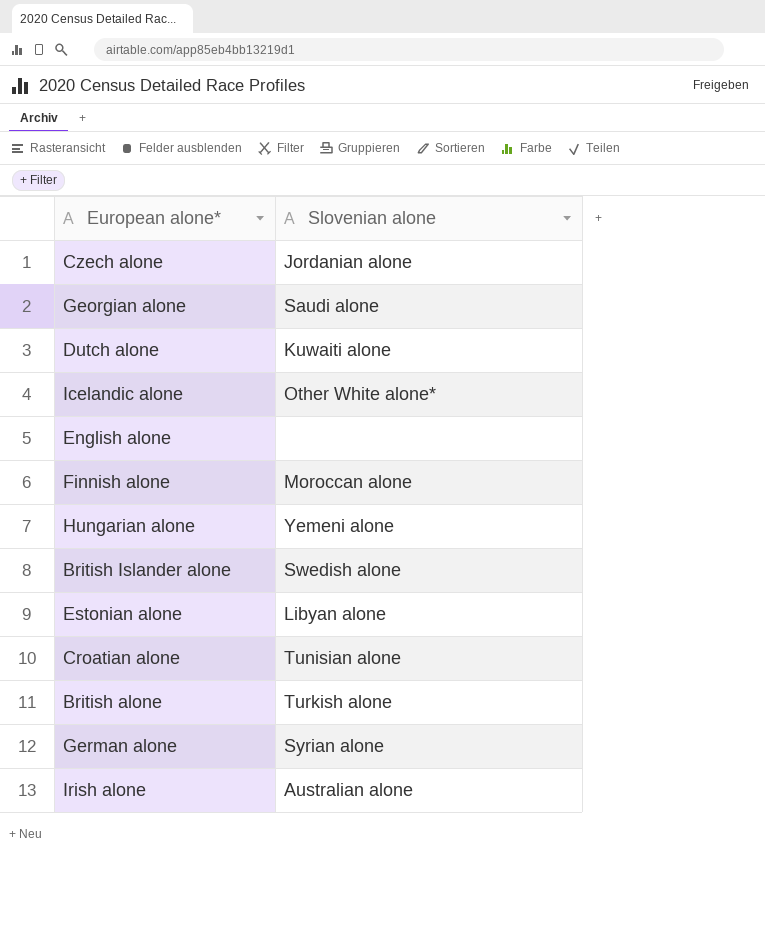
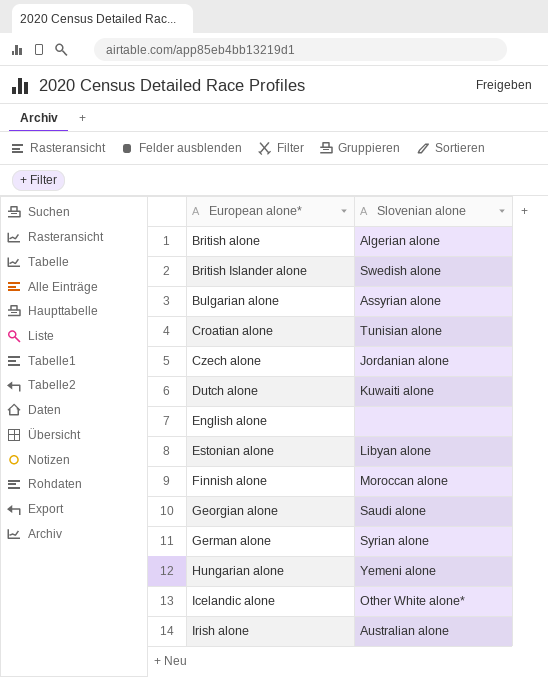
row order: none -> European alone* ascending
British alone | Slovenian alone: Turkish alone -> Algerian alone
row Bulgarian alone: none -> Assyrian alone

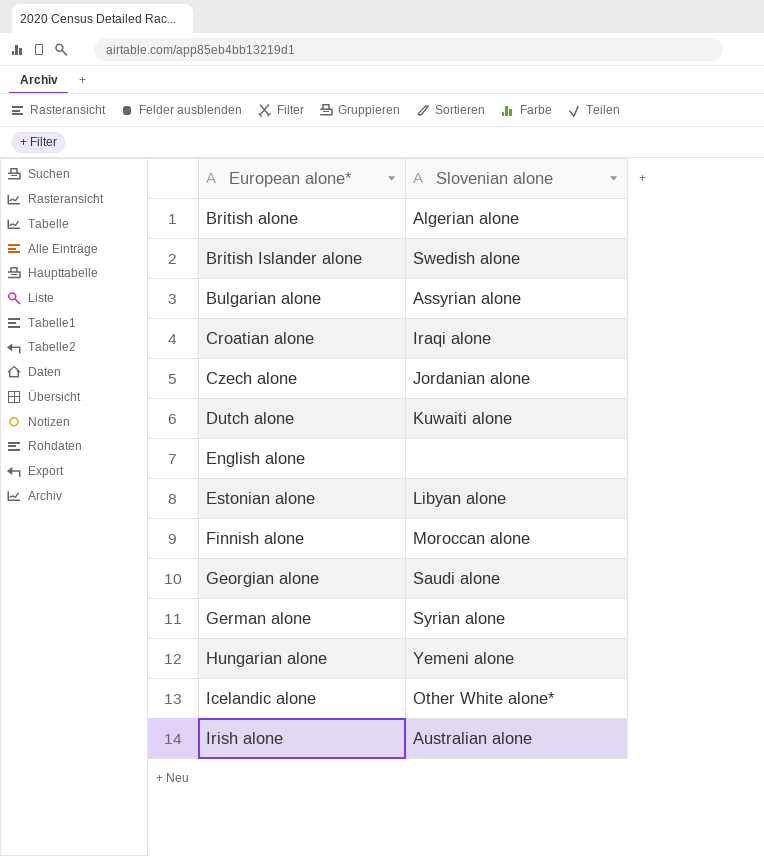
Croatian alone | Slovenian alone: Tunisian alone -> Iraqi alone

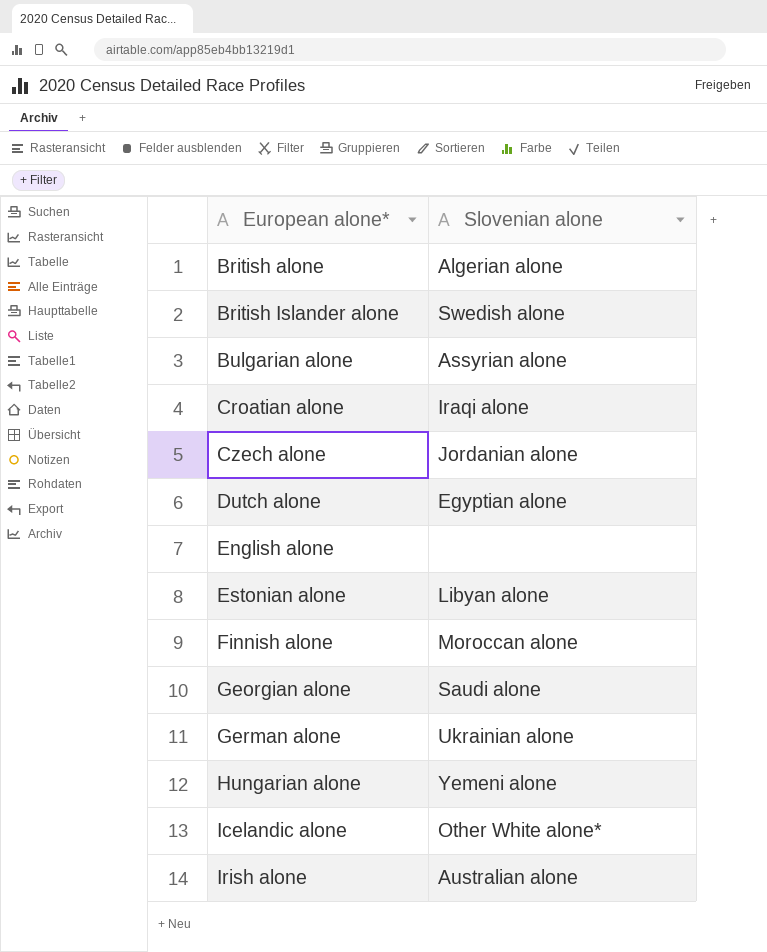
Dutch alone | Slovenian alone: Kuwaiti alone -> Egyptian alone
German alone | Slovenian alone: Syrian alone -> Ukrainian alone

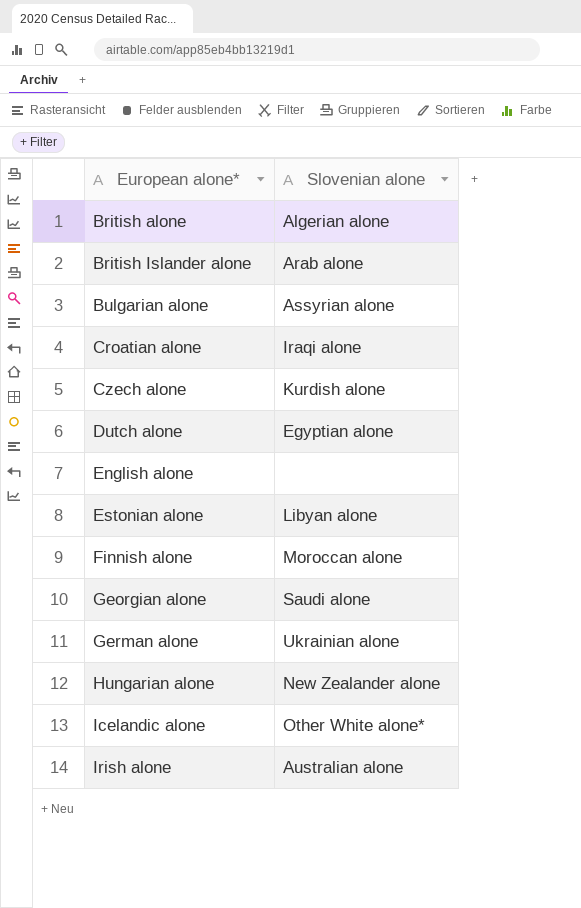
British Islander alone | Slovenian alone: Swedish alone -> Arab alone
Czech alone | Slovenian alone: Jordanian alone -> Kurdish alone
Hungarian alone | Slovenian alone: Yemeni alone -> New Zealander alone

